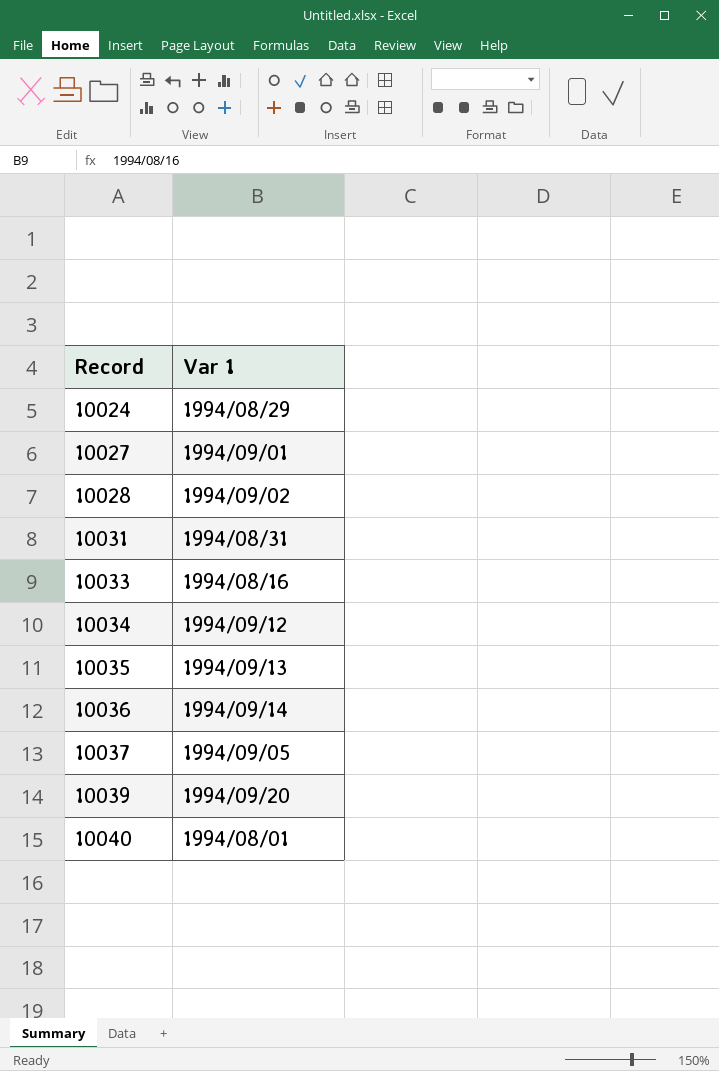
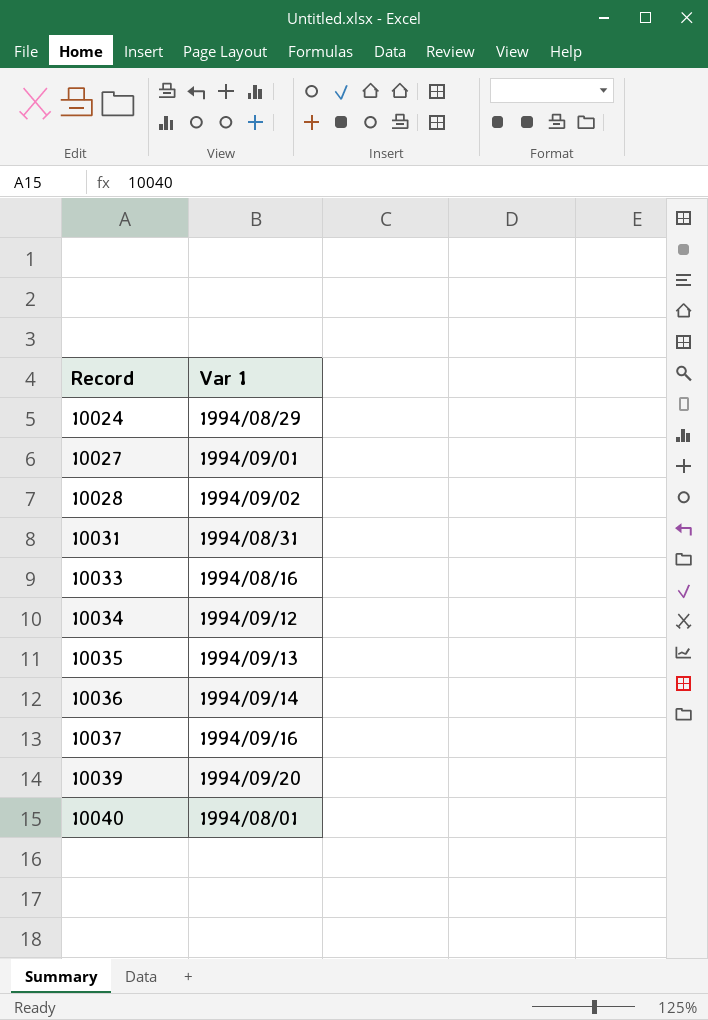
10037 | Var 1: 1994/09/05 -> 1994/09/16

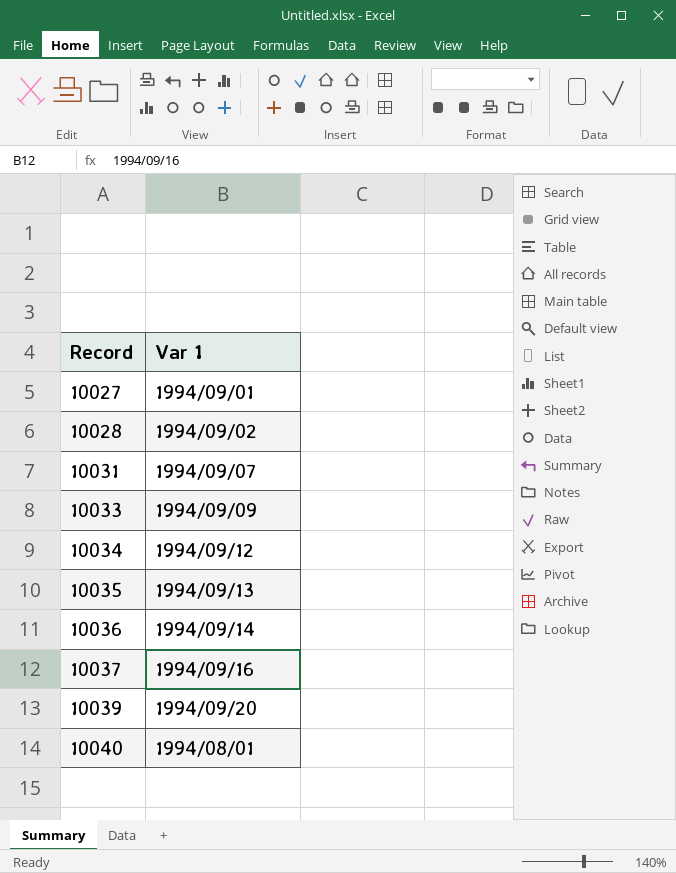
row 10024: 1994/08/29 -> none
10031 | Var 1: 1994/08/31 -> 1994/09/07
10033 | Var 1: 1994/08/16 -> 1994/09/09

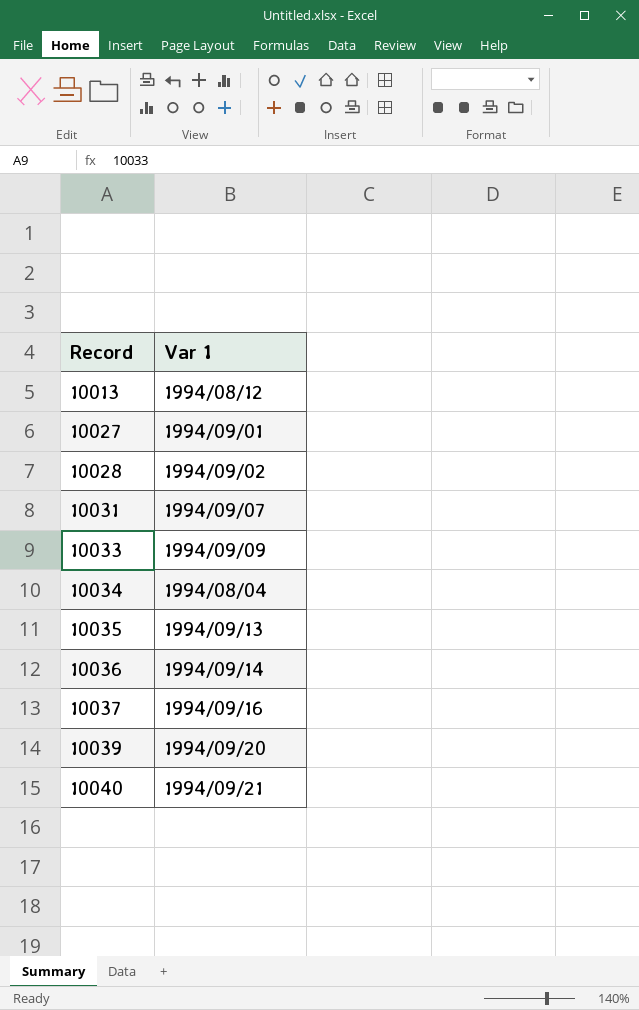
row 10013: none -> 1994/08/12
10034 | Var 1: 1994/09/12 -> 1994/08/04
10040 | Var 1: 1994/08/01 -> 1994/09/21

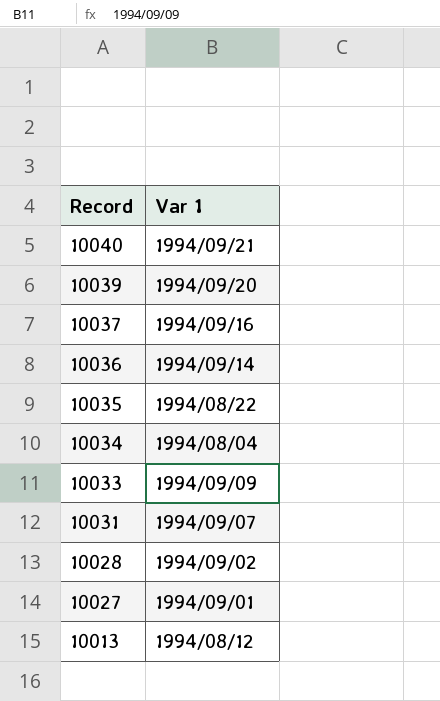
row order: Record ascending -> Record descending
10035 | Var 1: 1994/09/13 -> 1994/08/22

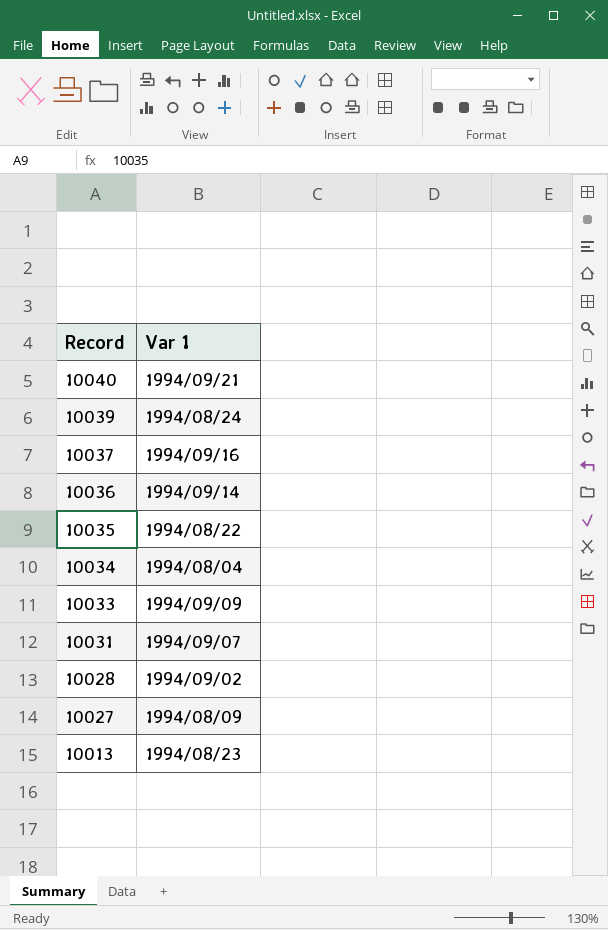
10039 | Var 1: 1994/09/20 -> 1994/08/24
10027 | Var 1: 1994/09/01 -> 1994/08/09
10013 | Var 1: 1994/08/12 -> 1994/08/23

